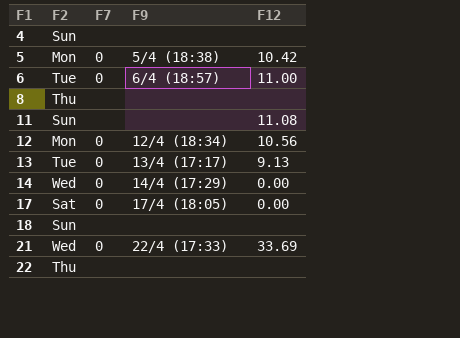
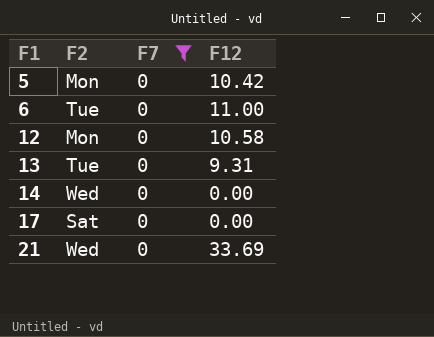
filter: none -> F7 = 0
column F9 | position: 4 -> none
12 | F12: 10.56 -> 10.58
13 | F12: 9.13 -> 9.31

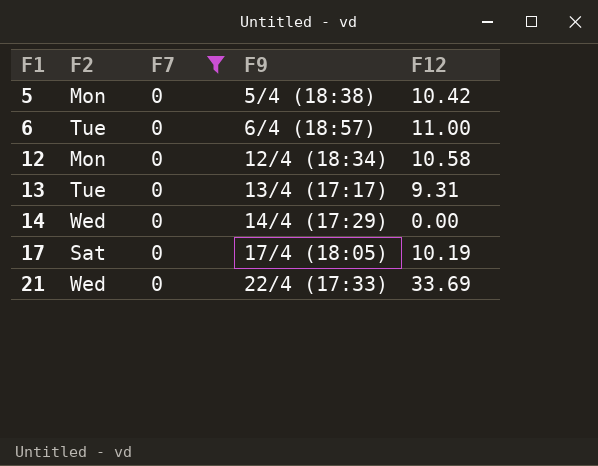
column F9 | position: none -> 4
17 | F12: 0.00 -> 10.19

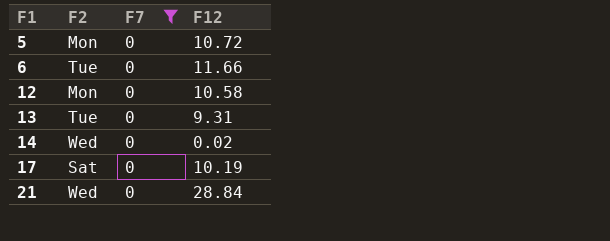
column F9 | position: 4 -> none
5 | F12: 10.42 -> 10.72
6 | F12: 11.00 -> 11.66
14 | F12: 0.00 -> 0.02
21 | F12: 33.69 -> 28.84

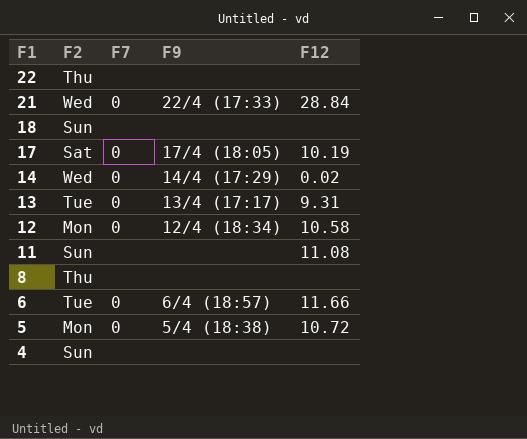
filter: F7 = 0 -> none
row order: F1 ascending -> F1 descending
column F9 | position: none -> 4

